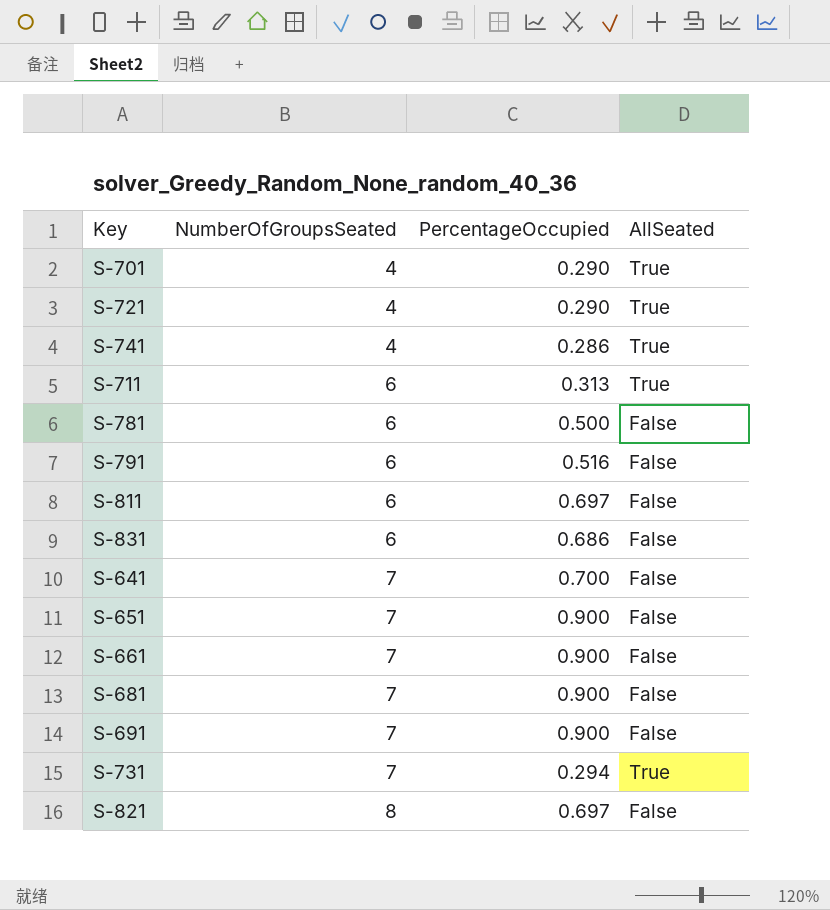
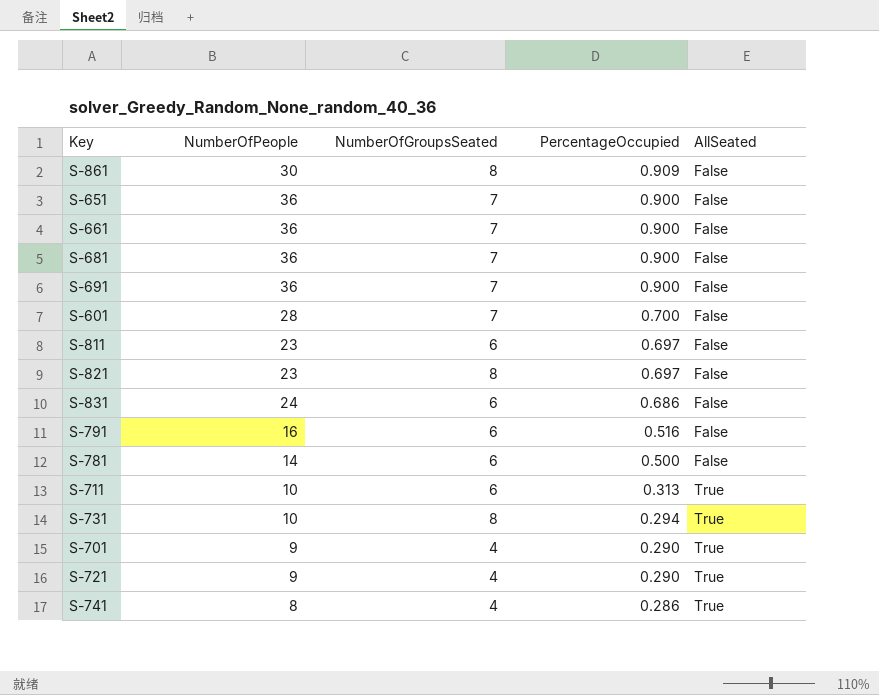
row order: NumberOfGroupsSeated ascending -> PercentageOccupied descending
column NumberOfPeople | position: none -> 2
row S-641: 7 | 0.700 | False -> none
row S-861: none -> 30 | 8 | 0.909 | False
row S-601: none -> 28 | 7 | 0.700 | False
S-731 | NumberOfGroupsSeated: 7 -> 8

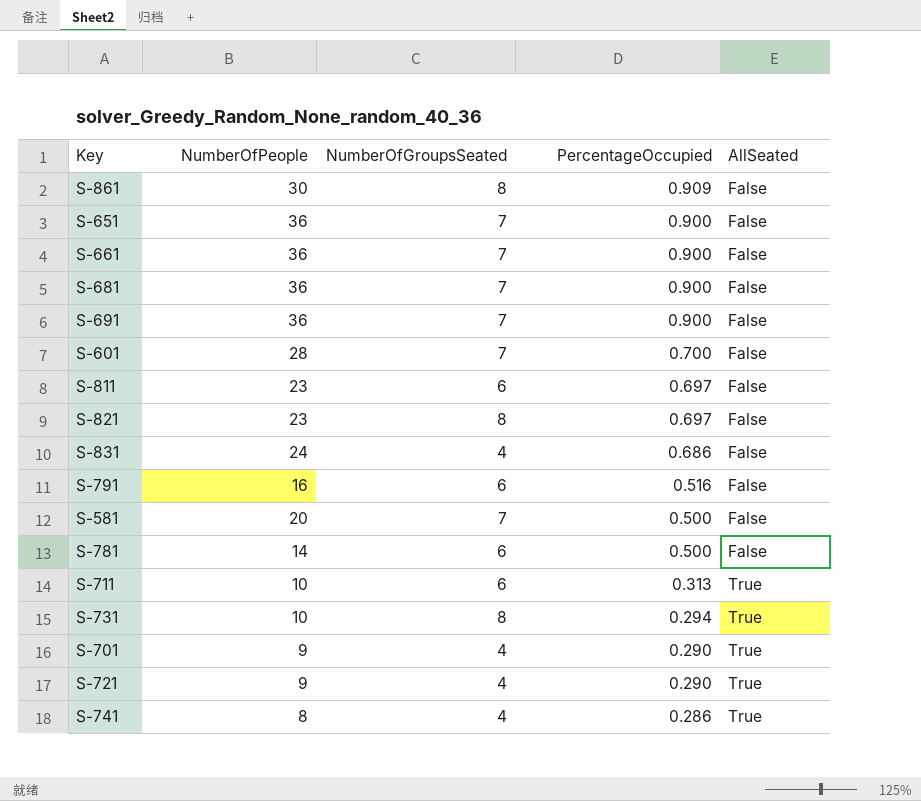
S-831 | NumberOfGroupsSeated: 6 -> 4
row S-581: none -> 20 | 7 | 0.500 | False

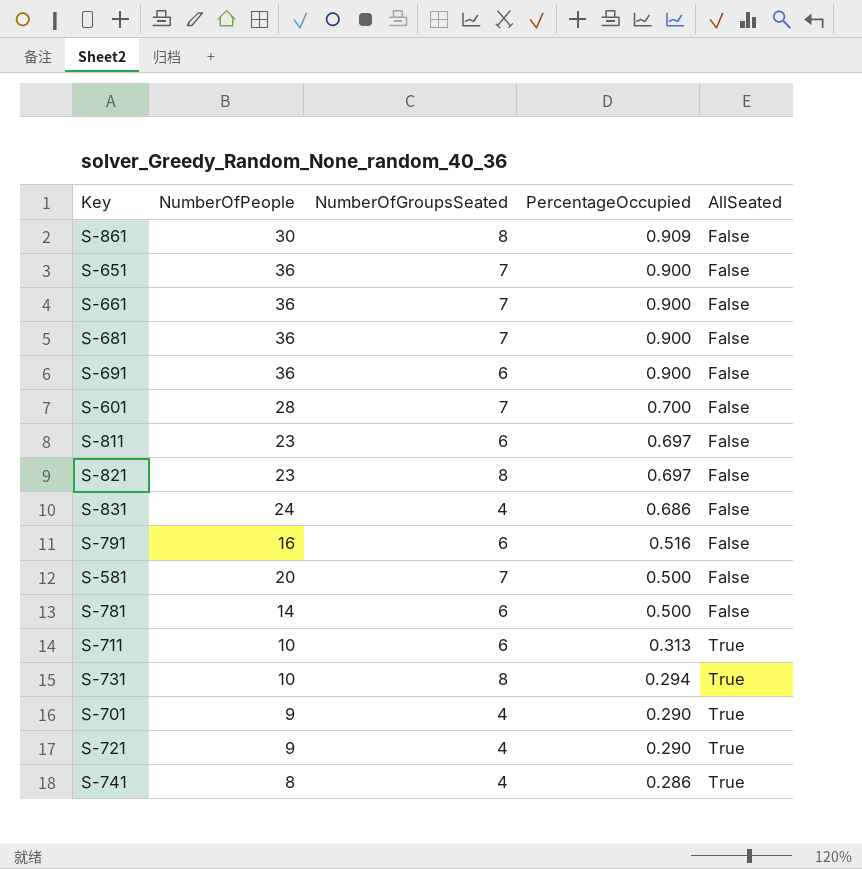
S-691 | NumberOfGroupsSeated: 7 -> 6

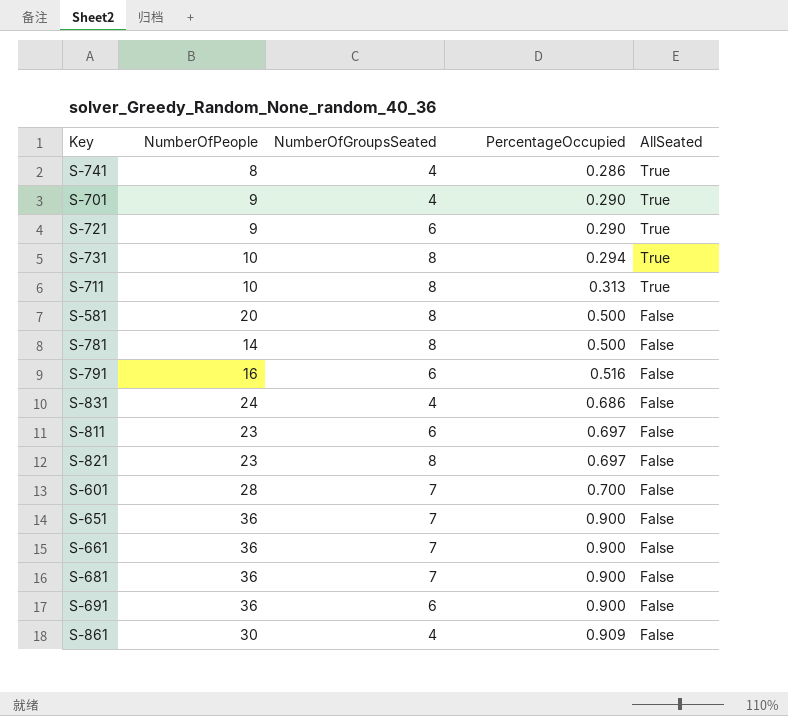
row order: PercentageOccupied descending -> PercentageOccupied ascending
S-721 | NumberOfGroupsSeated: 4 -> 6
S-711 | NumberOfGroupsSeated: 6 -> 8
S-581 | NumberOfGroupsSeated: 7 -> 8
S-781 | NumberOfGroupsSeated: 6 -> 8
S-861 | NumberOfGroupsSeated: 8 -> 4

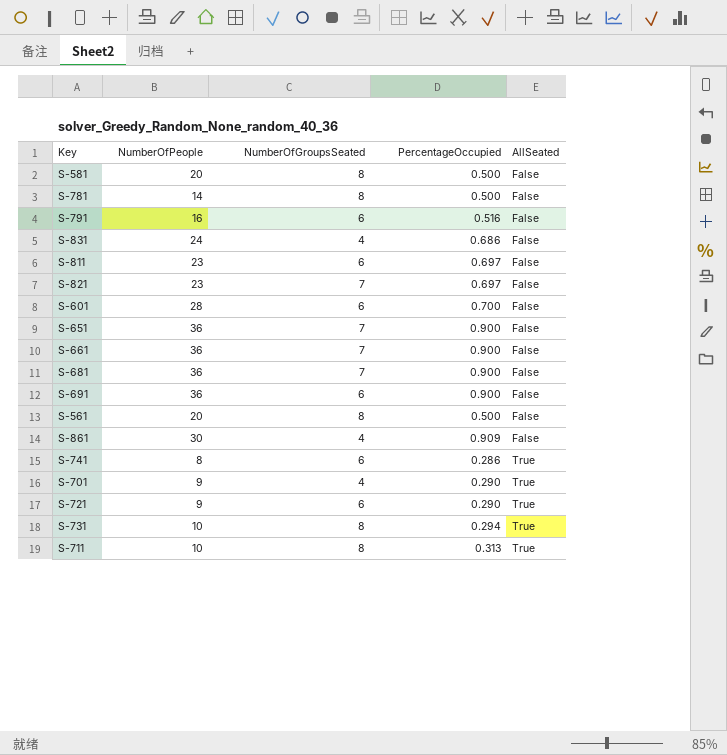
row order: PercentageOccupied ascending -> AllSeated ascending
S-821 | NumberOfGroupsSeated: 8 -> 7
S-601 | NumberOfGroupsSeated: 7 -> 6
row S-561: none -> 20 | 8 | 0.500 | False
S-741 | NumberOfGroupsSeated: 4 -> 6

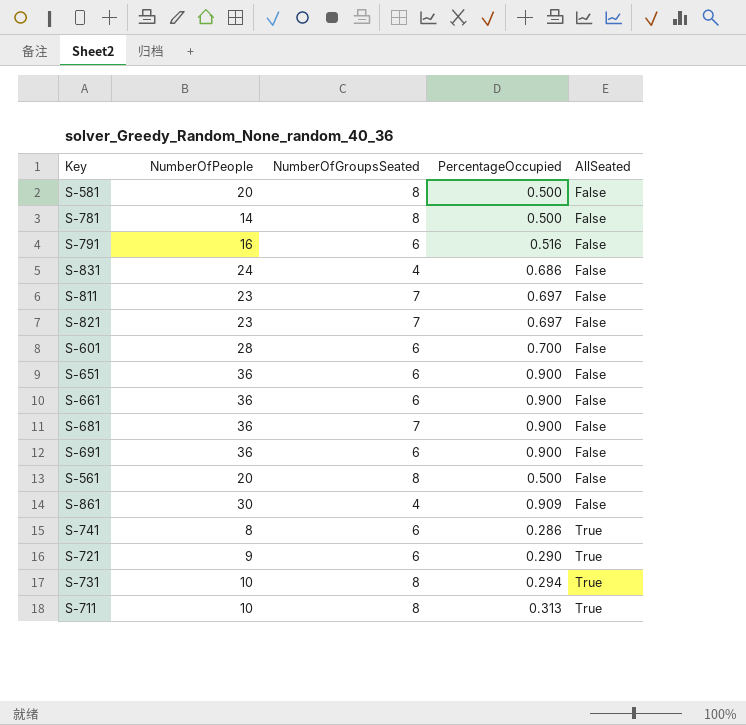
row S-701: 9 | 4 | 0.290 | True -> none
S-811 | NumberOfGroupsSeated: 6 -> 7
S-651 | NumberOfGroupsSeated: 7 -> 6
S-661 | NumberOfGroupsSeated: 7 -> 6

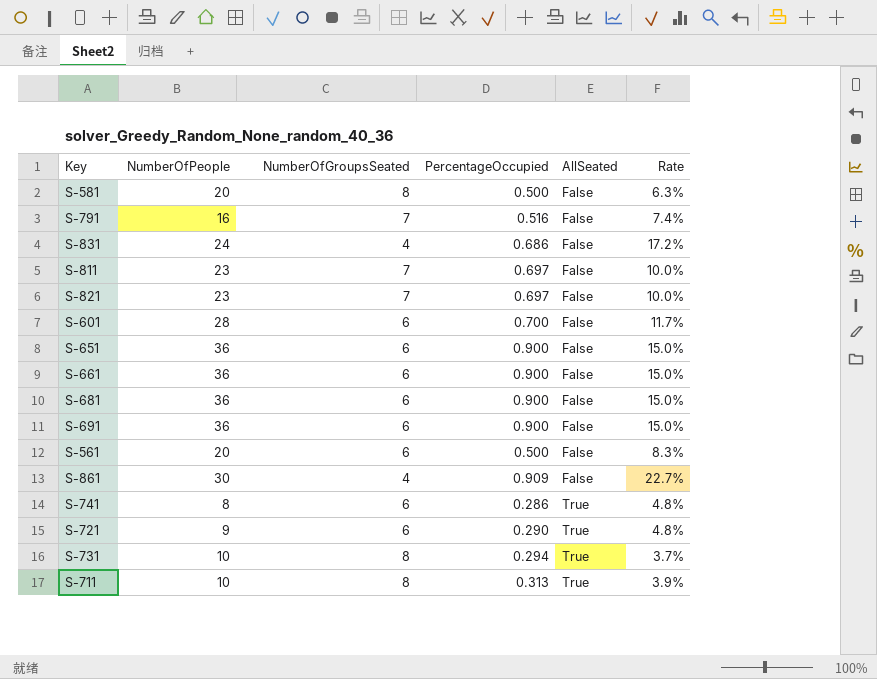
column Rate | formula: none -> [PercentageOccupied] / [NumberOfGroupsSeated]
row S-781: 14 | 8 | 0.500 | False -> none
S-791 | NumberOfGroupsSeated: 6 -> 7
S-681 | NumberOfGroupsSeated: 7 -> 6
S-561 | NumberOfGroupsSeated: 8 -> 6

